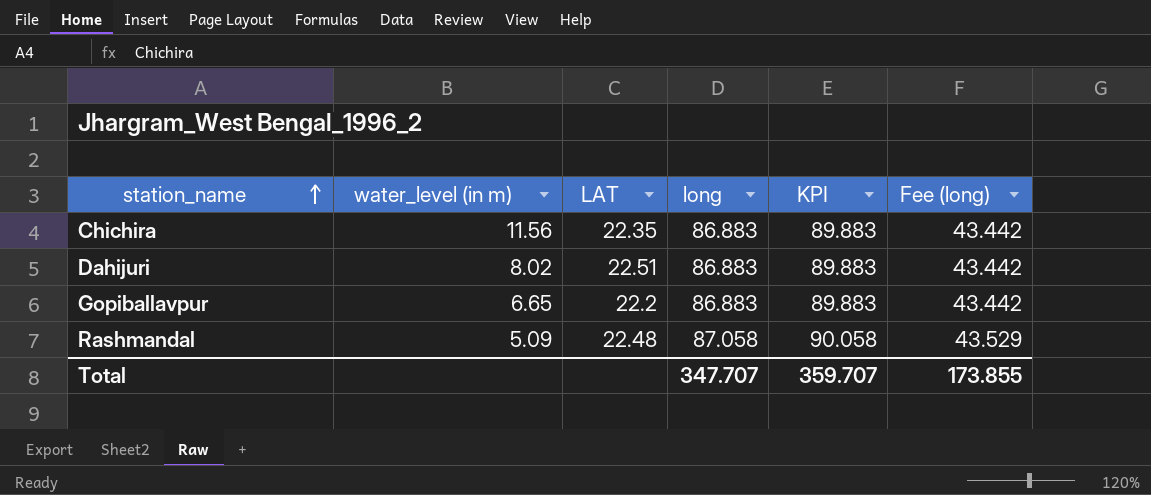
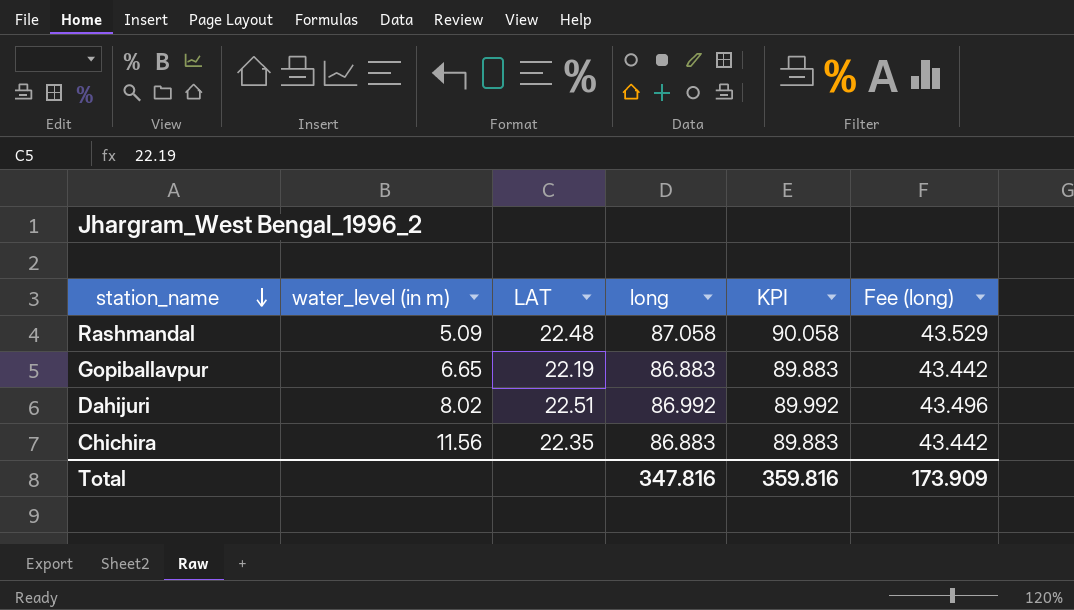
row order: station_name ascending -> station_name descending
Gopiballavpur | LAT: 22.2 -> 22.19
Dahijuri | long: 86.883 -> 86.992
Dahijuri | KPI: 89.883 -> 89.992
Dahijuri | Fee (long): 43.442 -> 43.496
Total | long: 347.707 -> 347.816
Total | KPI: 359.707 -> 359.816
Total | Fee (long): 173.855 -> 173.909

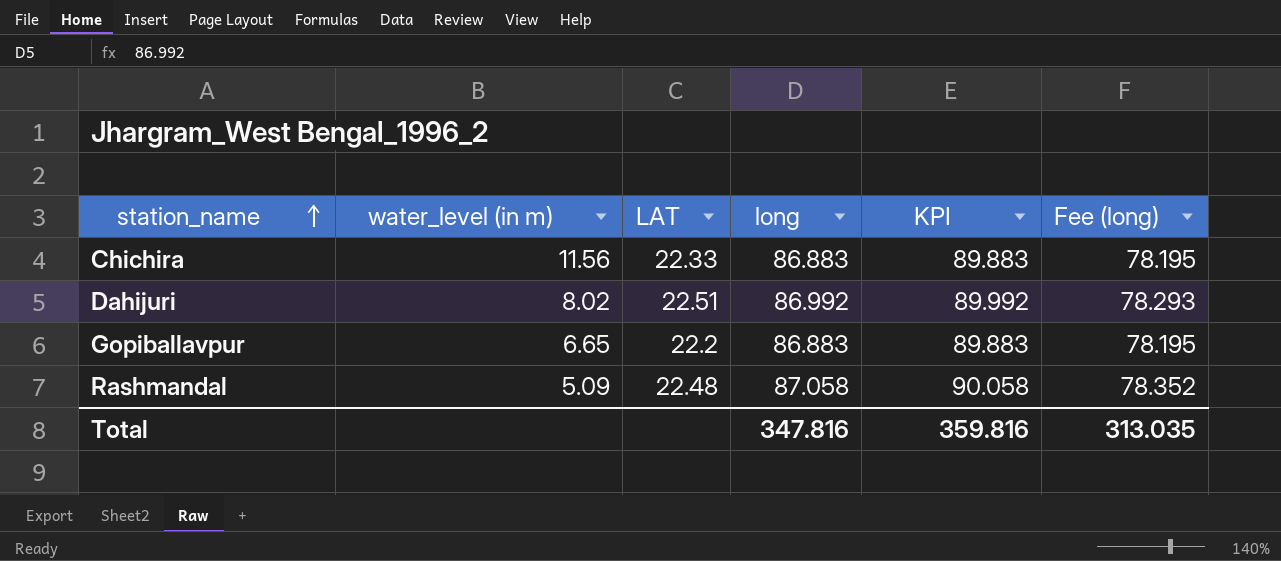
row order: station_name descending -> station_name ascending
column Fee (long) | formula: [long] * 0.5 -> [long] * 0.9
Chichira | LAT: 22.35 -> 22.33
Gopiballavpur | LAT: 22.19 -> 22.2
Total | Fee (long): 173.909 -> 313.035

